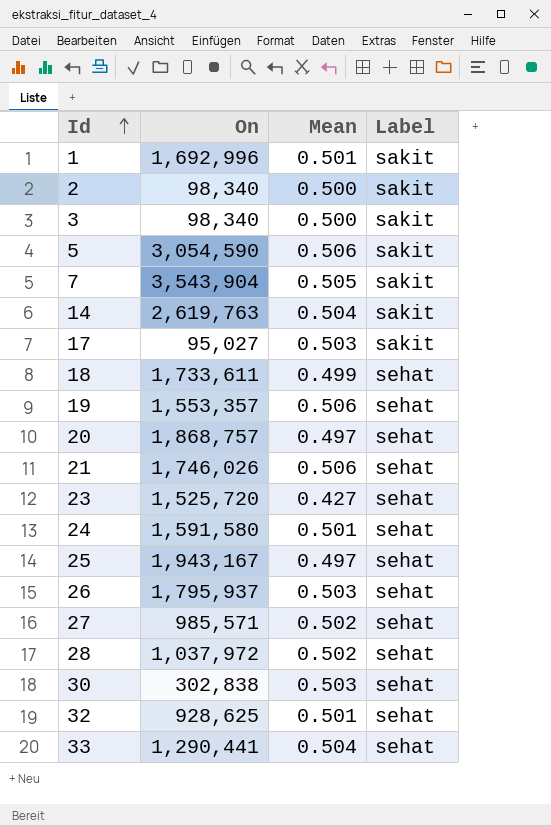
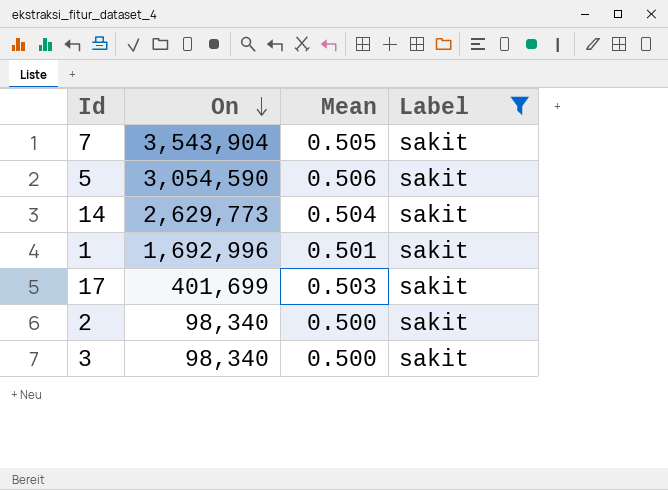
filter: none -> Label = sakit
row order: Id ascending -> On descending
14 | On: 2,619,763 -> 2,629,773
17 | On: 95,027 -> 401,699

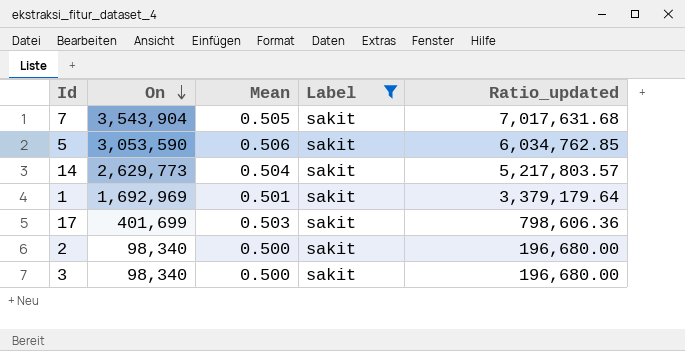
column Ratio_updated | formula: none -> [On] / [Mean]
5 | On: 3,054,590 -> 3,053,590
1 | On: 1,692,996 -> 1,692,969

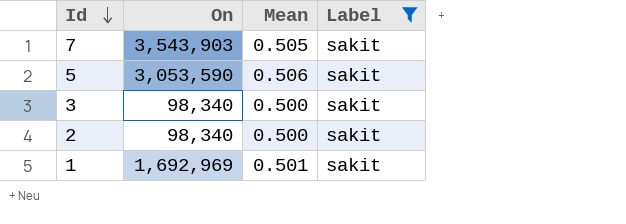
row order: On descending -> Id descending
column Ratio_updated | formula: [On] / [Mean] -> none
row 14: 2,629,773 | 0.504 | sakit | 5,217,803.57 -> none
row 17: 401,699 | 0.503 | sakit | 798,606.36 -> none
7 | On: 3,543,904 -> 3,543,903

